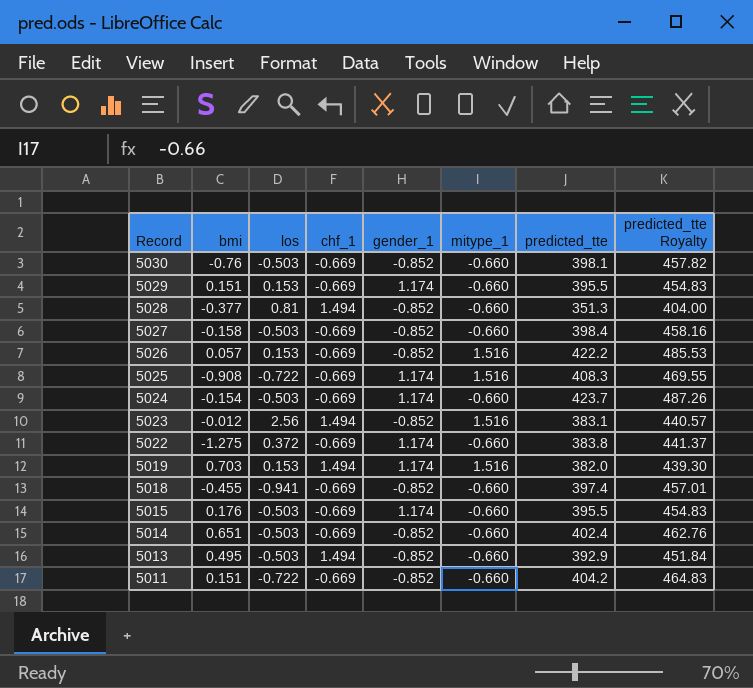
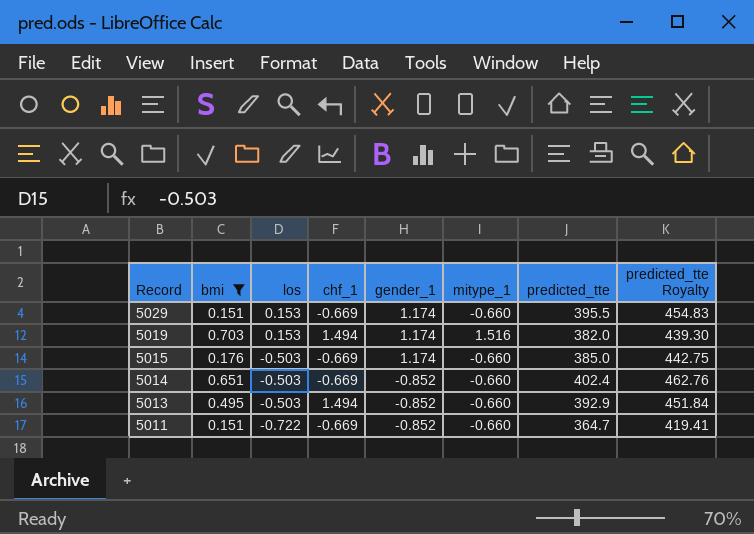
filter: none -> bmi >= 0.151
5015 | predicted_tte: 395.5 -> 385.0
5015 | predicted_tte Royalty: 454.83 -> 442.75
5011 | predicted_tte: 404.2 -> 364.7
5011 | predicted_tte Royalty: 464.83 -> 419.41

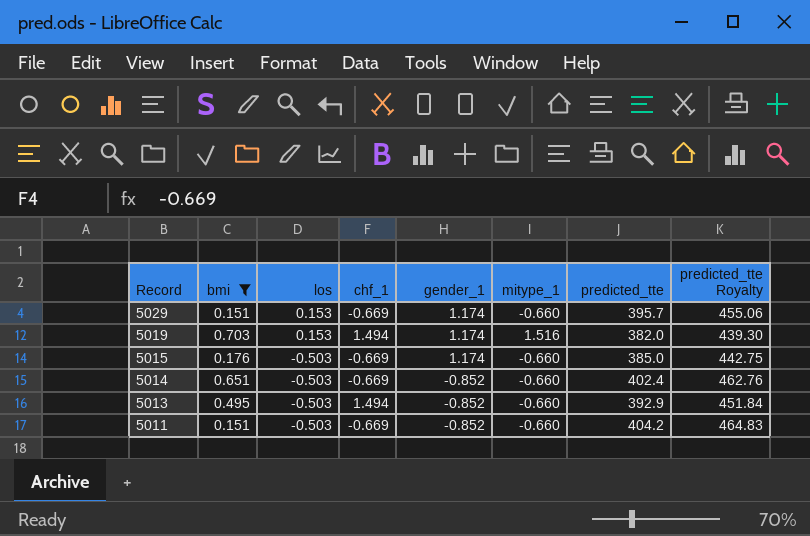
5029 | predicted_tte: 395.5 -> 395.7
5029 | predicted_tte Royalty: 454.83 -> 455.06
5011 | los: -0.722 -> -0.503
5011 | predicted_tte: 364.7 -> 404.2
5011 | predicted_tte Royalty: 419.41 -> 464.83

